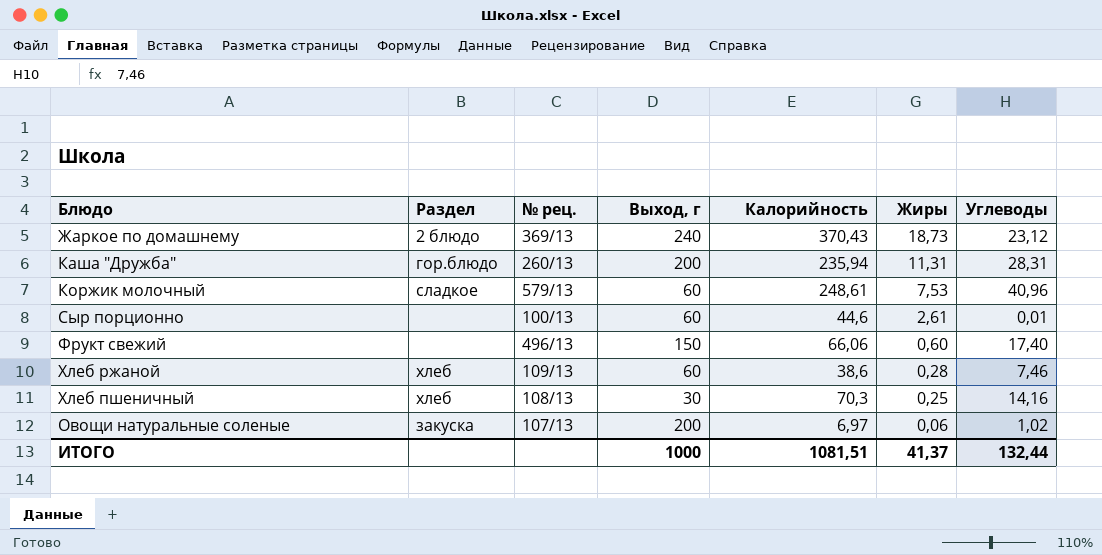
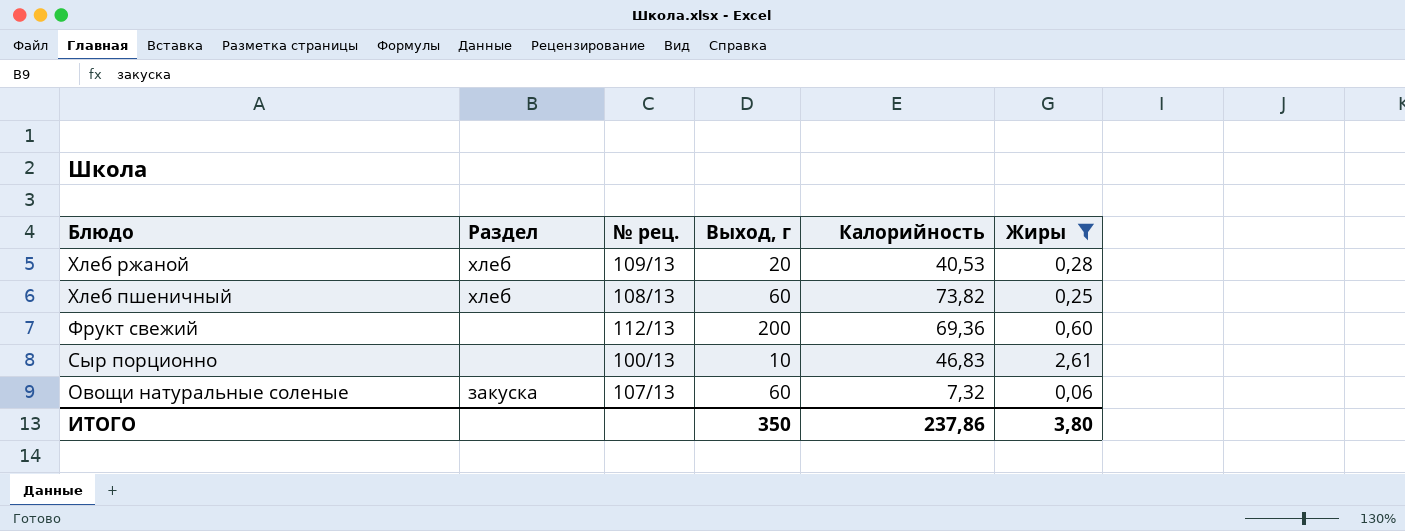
filter: none -> Жиры <= 2,61
row order: Жиры descending -> Блюдо descending
column Углеводы | position: 7 -> none
Хлеб ржаной | Выход, г: 60 -> 20
Хлеб ржаной | Калорийность: 38,6 -> 40,53
Хлеб пшеничный | Выход, г: 30 -> 60
Хлеб пшеничный | Калорийность: 70,3 -> 73,82
Фрукт свежий | № рец.: 496/13 -> 112/13
Фрукт свежий | Выход, г: 150 -> 200
Фрукт свежий | Калорийность: 66,06 -> 69,36
Сыр порционно | Выход, г: 60 -> 10
Сыр порционно | Калорийность: 44,6 -> 46,83
Овощи натуральные соленые | Выход, г: 200 -> 60
Овощи натуральные соленые | Калорийность: 6,97 -> 7,32
ИТОГО | Выход, г: 1000 -> 350
ИТОГО | Калорийность: 1081,51 -> 237,86
ИТОГО | Жиры: 41,37 -> 3,80

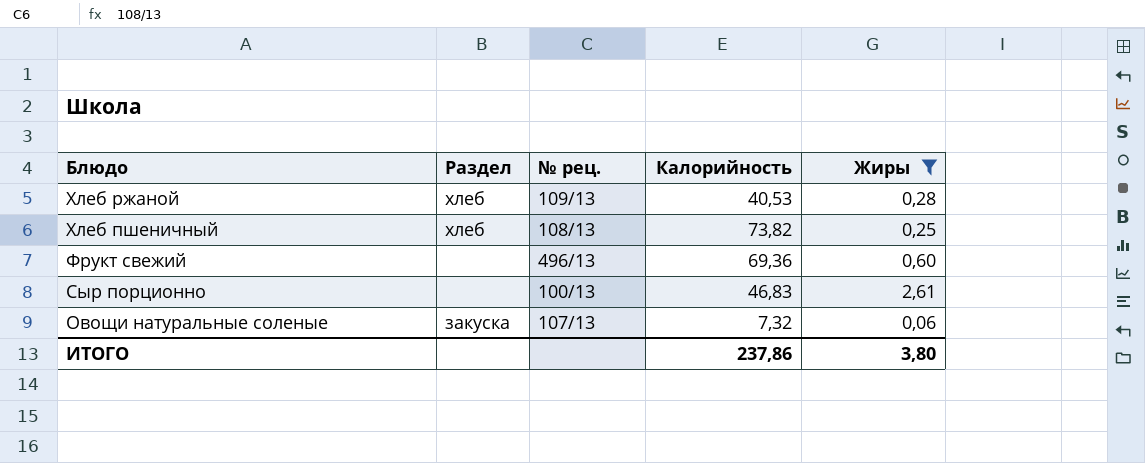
column Выход, г | position: 4 -> none
Фрукт свежий | № рец.: 112/13 -> 496/13

